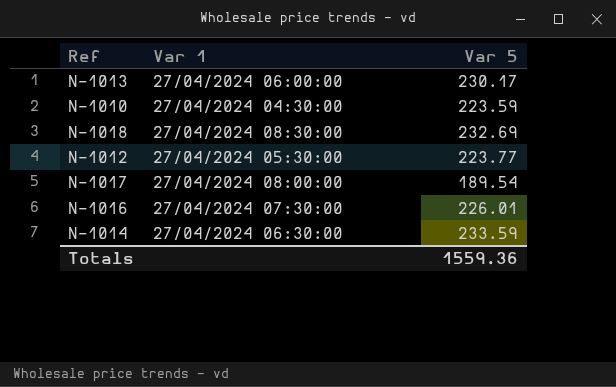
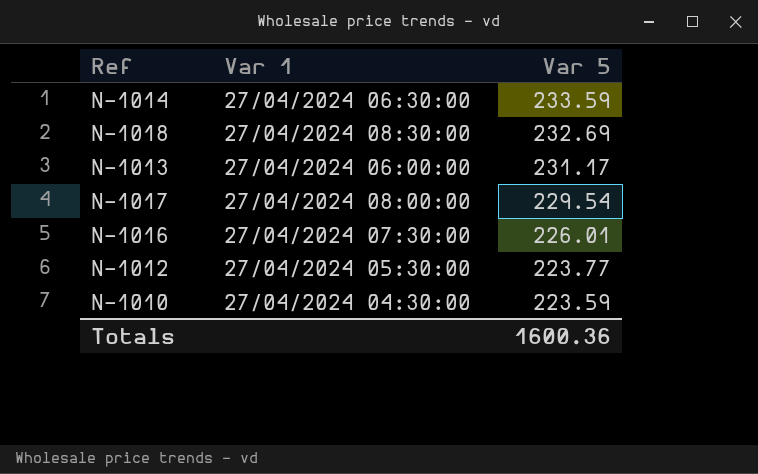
row order: none -> Var 5 descending
N-1013 | Var 5: 230.17 -> 231.17
N-1017 | Var 5: 189.54 -> 229.54
Totals | Var 5: 1559.36 -> 1600.36

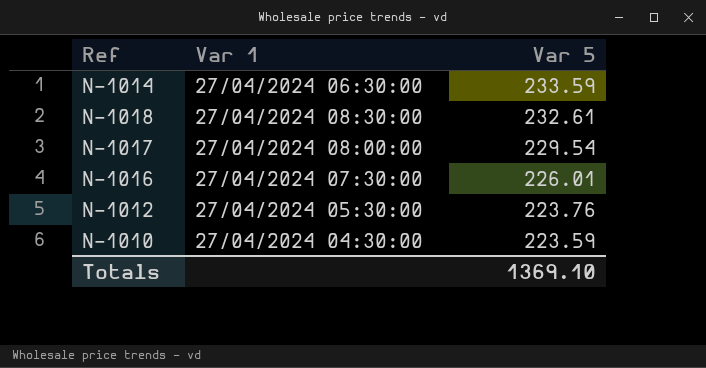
row N-1013: 27/04/2024 06:00:00 | 231.17 -> none
N-1018 | Var 5: 232.69 -> 232.61
N-1012 | Var 5: 223.77 -> 223.76
Totals | Var 5: 1600.36 -> 1369.10

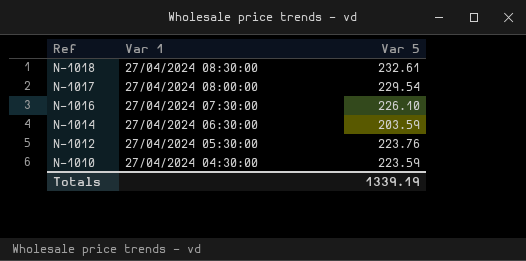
row order: Var 5 descending -> Ref descending
N-1016 | Var 5: 226.01 -> 226.10
N-1014 | Var 5: 233.59 -> 203.59
Totals | Var 5: 1369.10 -> 1339.19

